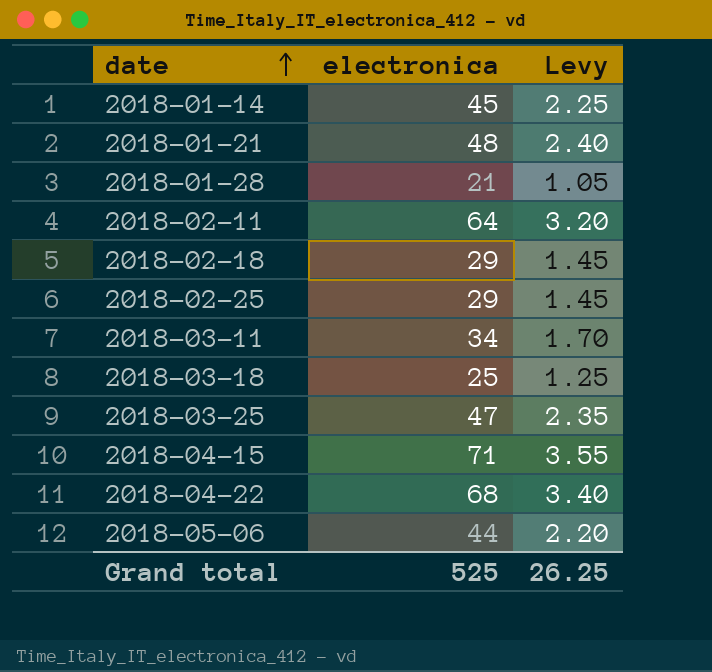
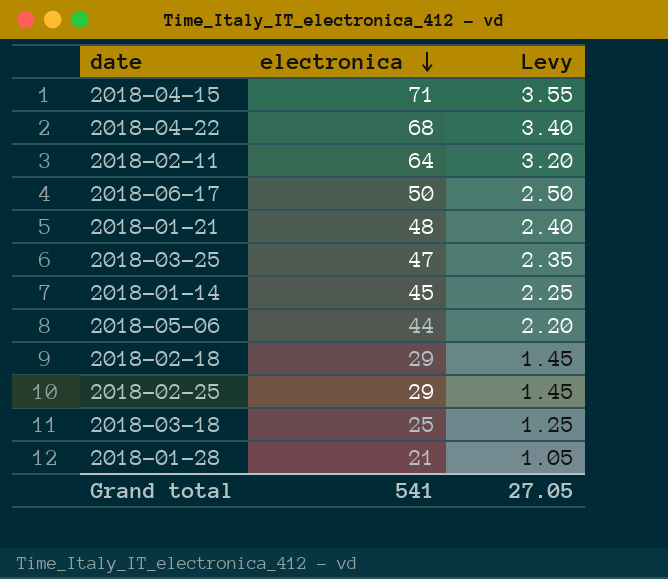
row order: date ascending -> electronica descending
row 2018-03-11: 34 | 1.70 -> none
row 2018-06-17: none -> 50 | 2.50
Grand total | electronica: 525 -> 541
Grand total | Levy: 26.25 -> 27.05

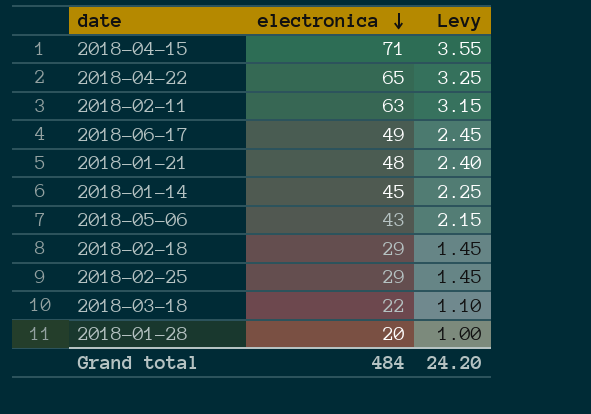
row 2018-03-25: 47 | 2.35 -> none
2018-04-22 | electronica: 68 -> 65
2018-04-22 | Levy: 3.40 -> 3.25
2018-02-11 | electronica: 64 -> 63
2018-02-11 | Levy: 3.20 -> 3.15
2018-06-17 | electronica: 50 -> 49
2018-06-17 | Levy: 2.50 -> 2.45
2018-05-06 | electronica: 44 -> 43
2018-05-06 | Levy: 2.20 -> 2.15
2018-03-18 | electronica: 25 -> 22
2018-03-18 | Levy: 1.25 -> 1.10
2018-01-28 | electronica: 21 -> 20
2018-01-28 | Levy: 1.05 -> 1.00
Grand total | electronica: 541 -> 484
Grand total | Levy: 27.05 -> 24.20

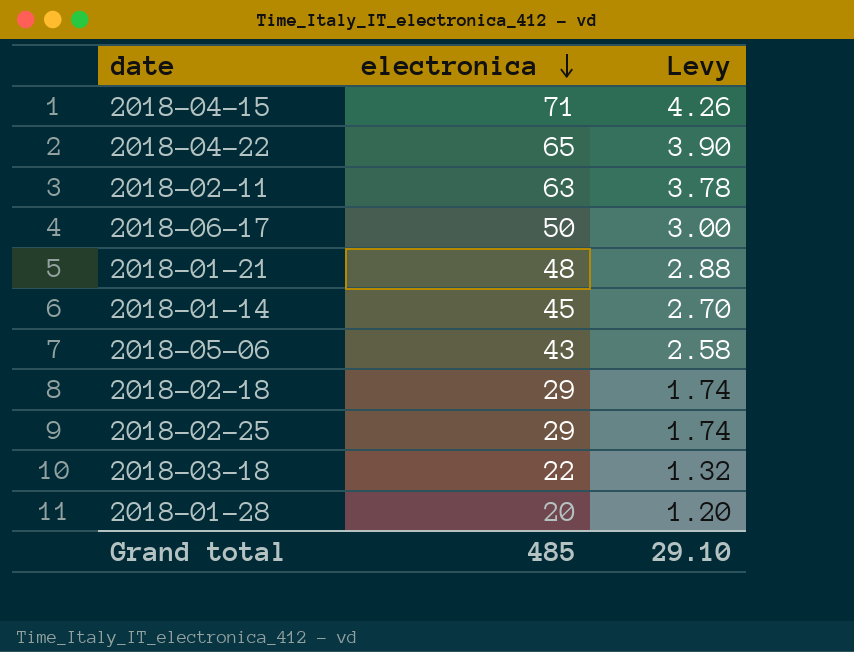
column Levy | formula: [electronica] * 0.05 -> [electronica] * 0.06
2018-06-17 | electronica: 49 -> 50
Grand total | electronica: 484 -> 485
Grand total | Levy: 24.20 -> 29.10

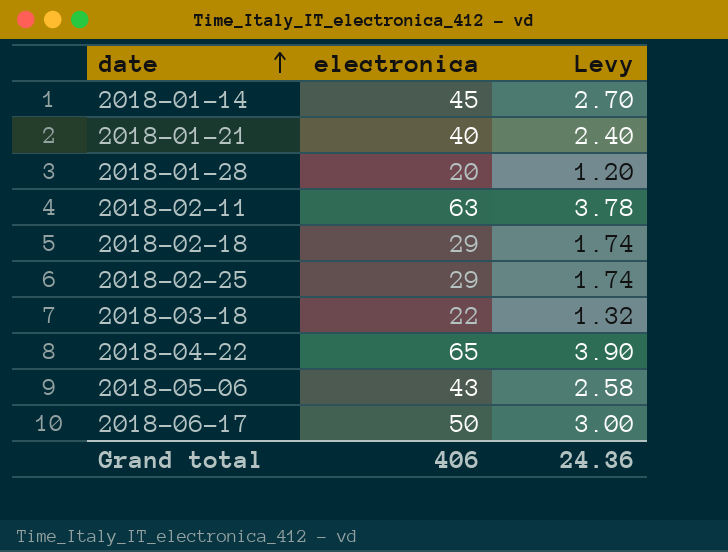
row order: electronica descending -> date ascending
row 2018-04-15: 71 | 4.26 -> none
2018-01-21 | electronica: 48 -> 40
2018-01-21 | Levy: 2.88 -> 2.40
Grand total | electronica: 485 -> 406
Grand total | Levy: 29.10 -> 24.36

